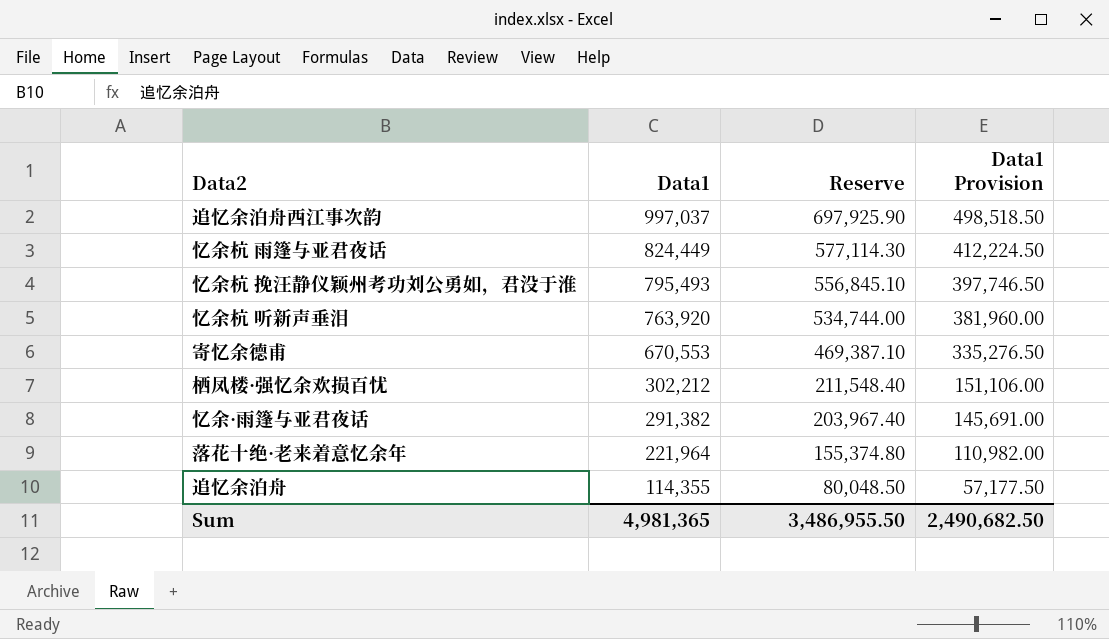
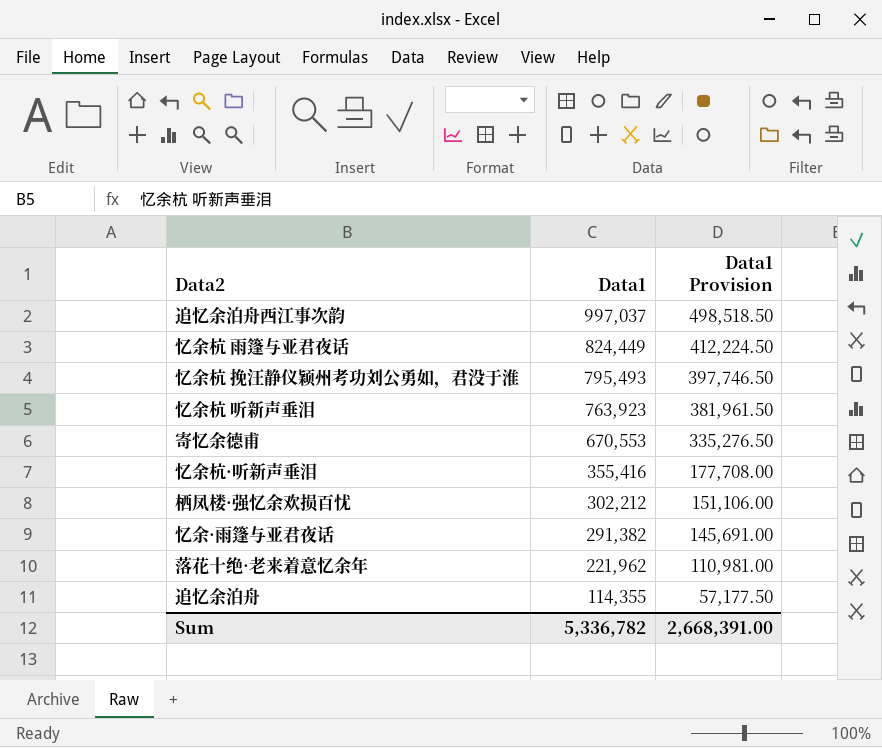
column Reserve | formula: [Data1] * 0.7 -> none
忆余杭 听新声垂泪 | Data1: 763,920 -> 763,923
忆余杭 听新声垂泪 | Data1 Provision: 381,960.00 -> 381,961.50
row 忆余杭·听新声垂泪: none -> 355,416 | 177,708.00
落花十绝·老来着意忆余年 | Data1: 221,964 -> 221,962
落花十绝·老来着意忆余年 | Data1 Provision: 110,982.00 -> 110,981.00
Sum | Data1: 4,981,365 -> 5,336,782
Sum | Data1 Provision: 2,490,682.50 -> 2,668,391.00

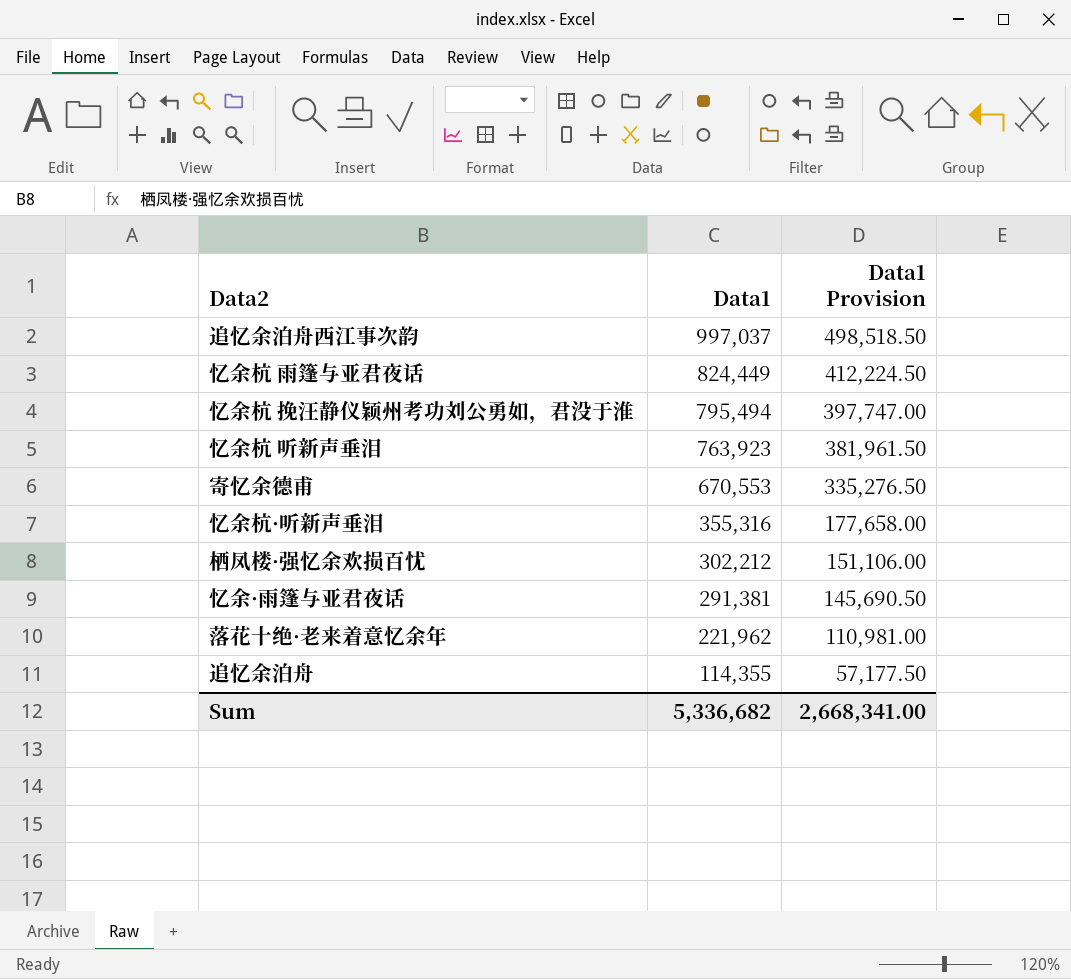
忆余杭 挽汪静仪颖州考功刘公勇如，君没于淮 | Data1: 795,493 -> 795,494
忆余杭 挽汪静仪颖州考功刘公勇如，君没于淮 | Data1 Provision: 397,746.50 -> 397,747.00
忆余杭·听新声垂泪 | Data1: 355,416 -> 355,316
忆余杭·听新声垂泪 | Data1 Provision: 177,708.00 -> 177,658.00
忆余·雨篷与亚君夜话 | Data1: 291,382 -> 291,381
忆余·雨篷与亚君夜话 | Data1 Provision: 145,691.00 -> 145,690.50
Sum | Data1: 5,336,782 -> 5,336,682
Sum | Data1 Provision: 2,668,391.00 -> 2,668,341.00

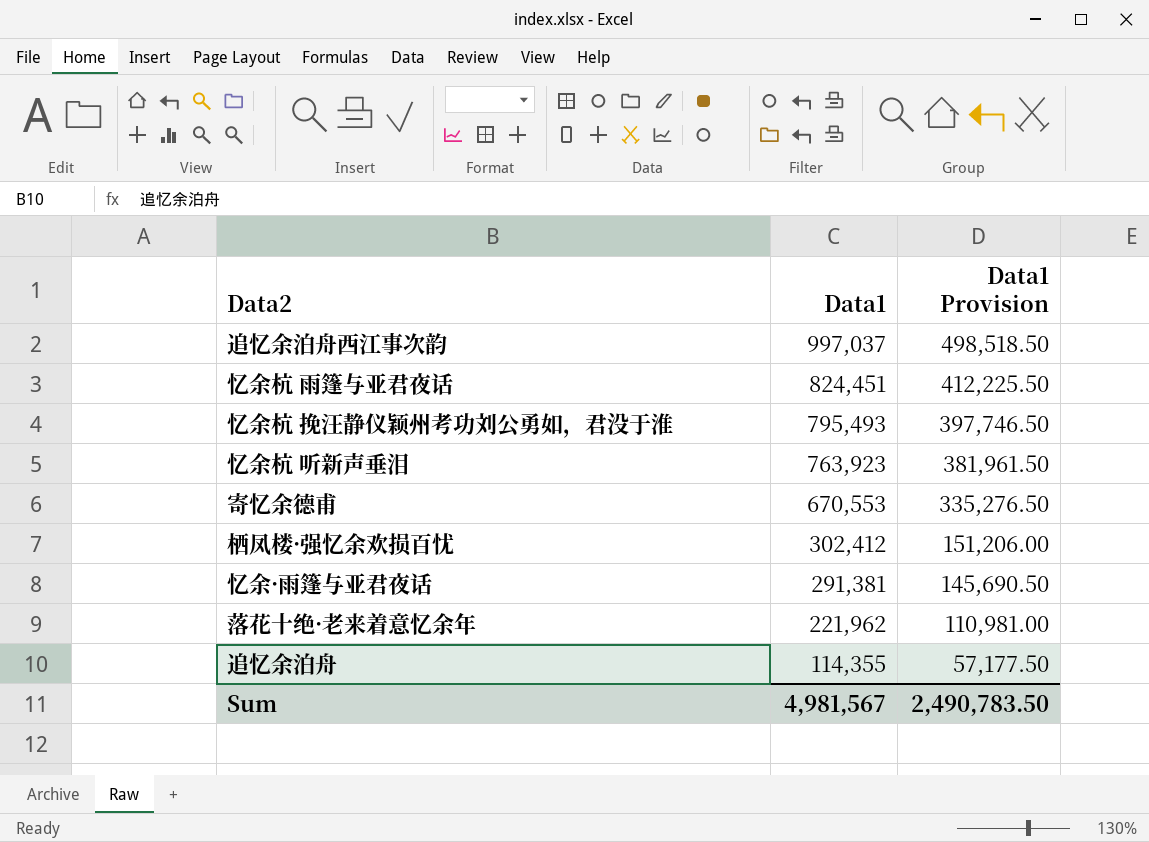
row 忆余杭·听新声垂泪: 355,316 | 177,658.00 -> none
忆余杭 雨篷与亚君夜话 | Data1: 824,449 -> 824,451
忆余杭 雨篷与亚君夜话 | Data1 Provision: 412,224.50 -> 412,225.50
忆余杭 挽汪静仪颖州考功刘公勇如，君没于淮 | Data1: 795,494 -> 795,493
忆余杭 挽汪静仪颖州考功刘公勇如，君没于淮 | Data1 Provision: 397,747.00 -> 397,746.50
栖凤楼·强忆余欢损百忧 | Data1: 302,212 -> 302,412
栖凤楼·强忆余欢损百忧 | Data1 Provision: 151,106.00 -> 151,206.00
Sum | Data1: 5,336,682 -> 4,981,567
Sum | Data1 Provision: 2,668,341.00 -> 2,490,783.50

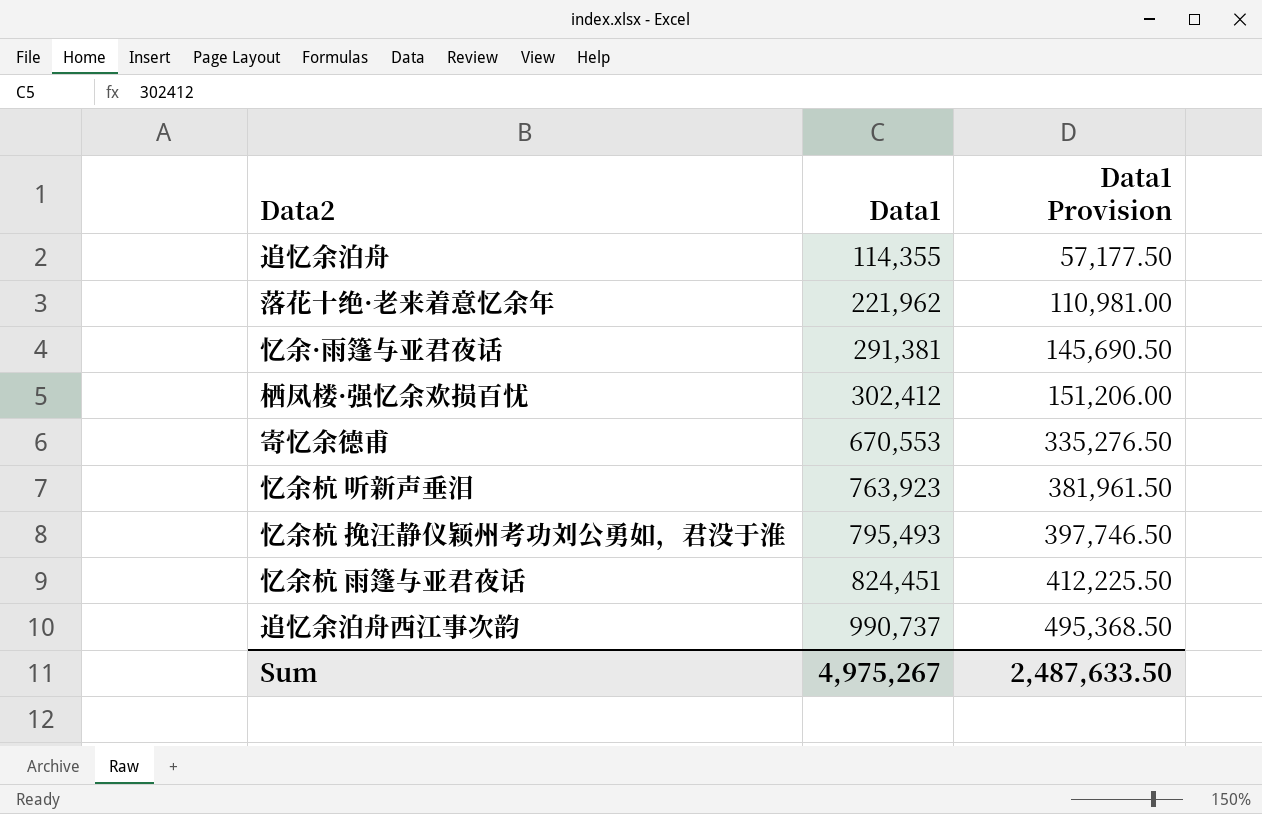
row order: Data1 descending -> Data1 ascending
追忆余泊舟西江事次韵 | Data1: 997,037 -> 990,737
追忆余泊舟西江事次韵 | Data1 Provision: 498,518.50 -> 495,368.50
Sum | Data1: 4,981,567 -> 4,975,267
Sum | Data1 Provision: 2,490,783.50 -> 2,487,633.50

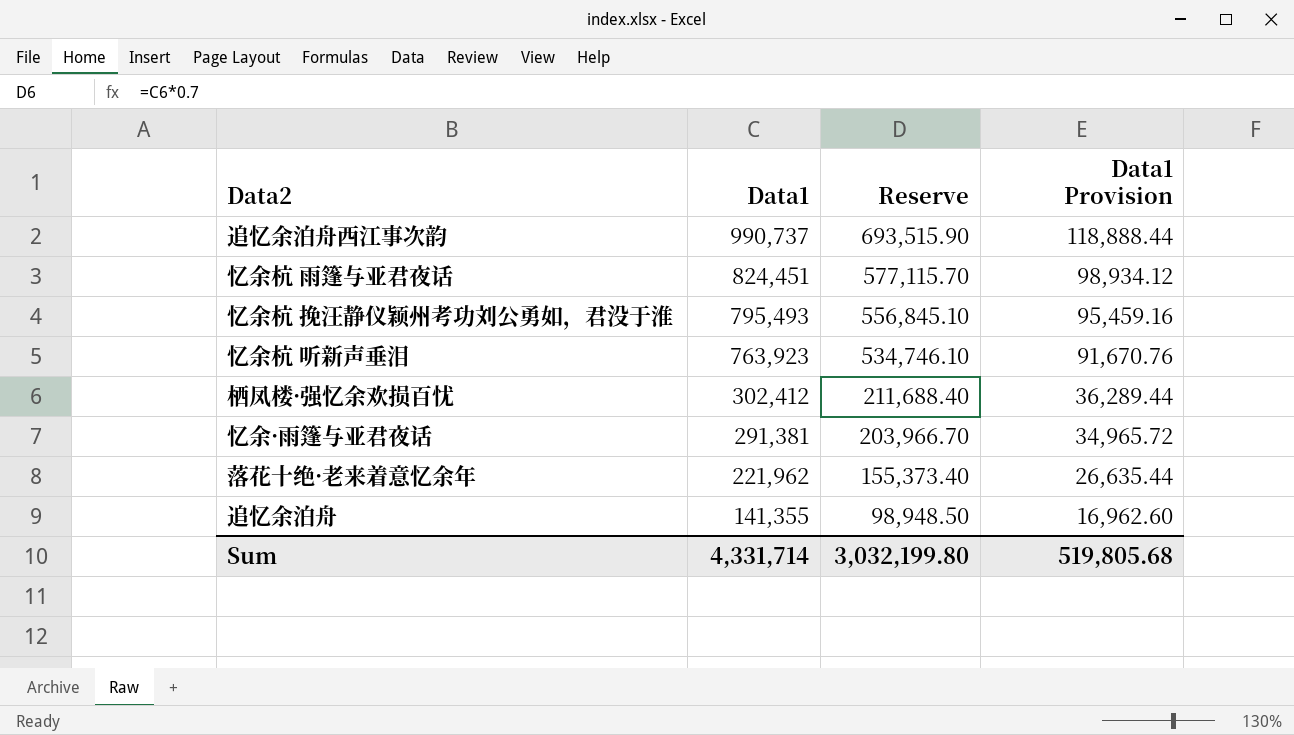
row order: Data1 ascending -> Data1 descending
column Reserve | formula: none -> [Data1] * 0.7
column Data1 Provision | formula: [Data1] * 0.5 -> [Data1] * 0.12
row 寄忆余德甫: 670,553 | 335,276.50 -> none
追忆余泊舟 | Data1: 114,355 -> 141,355
Sum | Data1: 4,975,267 -> 4,331,714
Sum | Data1 Provision: 2,487,633.50 -> 519,805.68

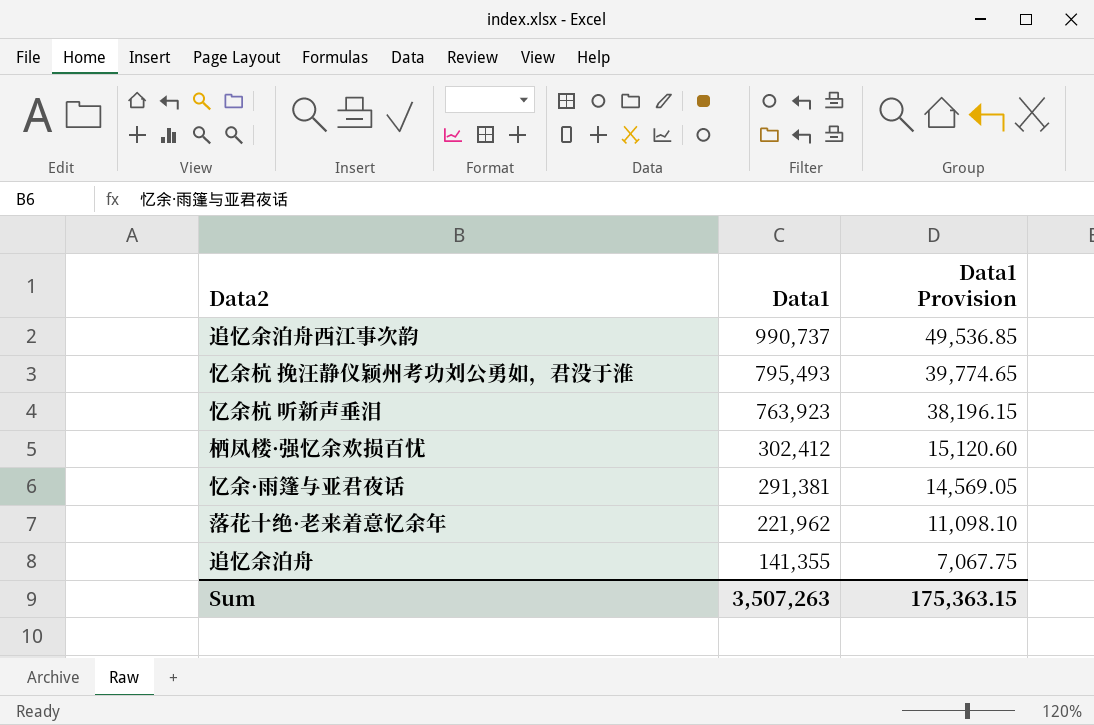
column Reserve | formula: [Data1] * 0.7 -> none
column Data1 Provision | formula: [Data1] * 0.12 -> [Data1] * 0.05
row 忆余杭 雨篷与亚君夜话: 824,451 | 577,115.70 | 98,934.12 -> none
Sum | Data1: 4,331,714 -> 3,507,263
Sum | Data1 Provision: 519,805.68 -> 175,363.15

